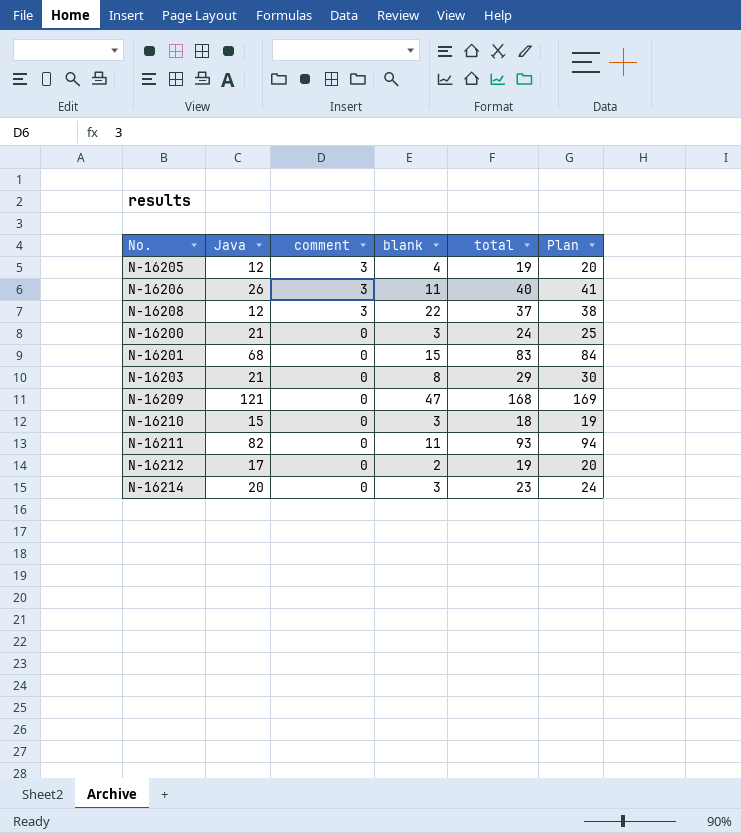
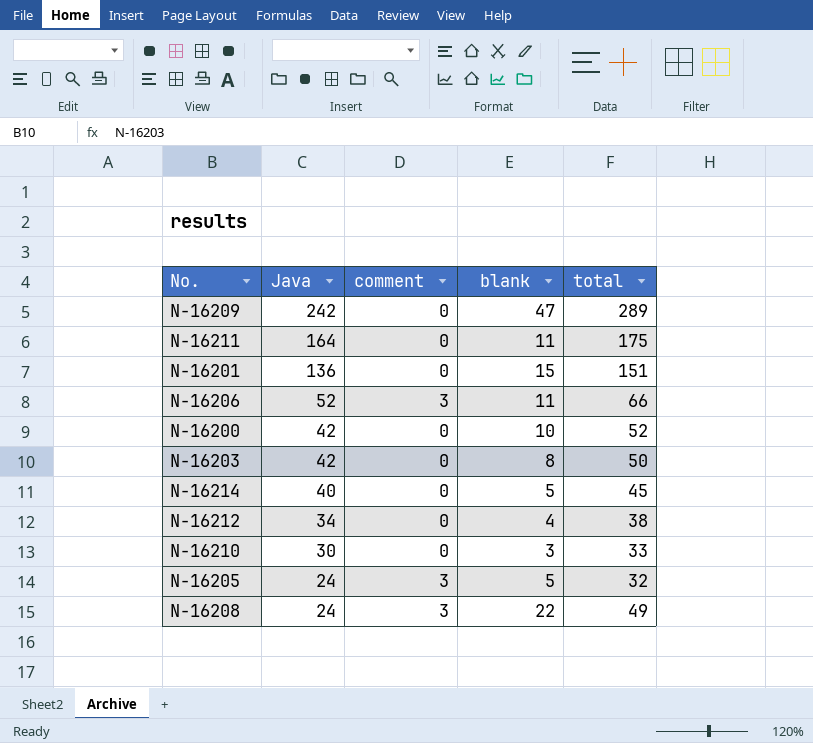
row order: comment descending -> Java descending
column Plan | formula: [total] + 1 -> none
N-16209 | Java: 121 -> 242
N-16209 | total: 168 -> 289
N-16211 | Java: 82 -> 164
N-16211 | total: 93 -> 175
N-16201 | Java: 68 -> 136
N-16201 | total: 83 -> 151
N-16206 | Java: 26 -> 52
N-16206 | total: 40 -> 66
N-16200 | Java: 21 -> 42
N-16200 | blank: 3 -> 10
N-16200 | total: 24 -> 52
N-16203 | Java: 21 -> 42
N-16203 | total: 29 -> 50
N-16214 | Java: 20 -> 40
N-16214 | blank: 3 -> 5
N-16214 | total: 23 -> 45
N-16212 | Java: 17 -> 34
N-16212 | blank: 2 -> 4
N-16212 | total: 19 -> 38
N-16210 | Java: 15 -> 30
N-16210 | total: 18 -> 33
N-16205 | Java: 12 -> 24
N-16205 | blank: 4 -> 5
N-16205 | total: 19 -> 32
N-16208 | Java: 12 -> 24
N-16208 | total: 37 -> 49

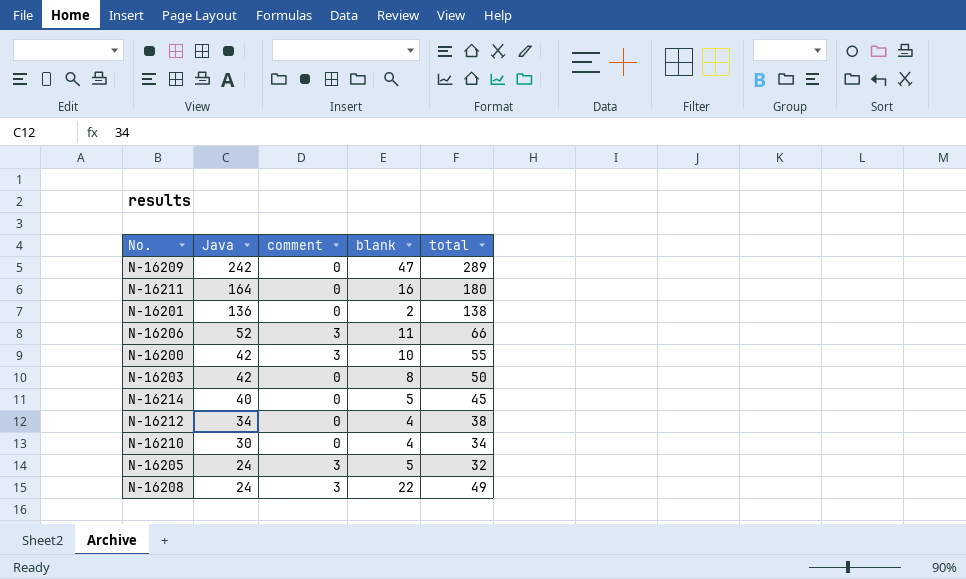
N-16211 | blank: 11 -> 16
N-16211 | total: 175 -> 180
N-16201 | blank: 15 -> 2
N-16201 | total: 151 -> 138
N-16200 | comment: 0 -> 3
N-16200 | total: 52 -> 55
N-16210 | blank: 3 -> 4
N-16210 | total: 33 -> 34

